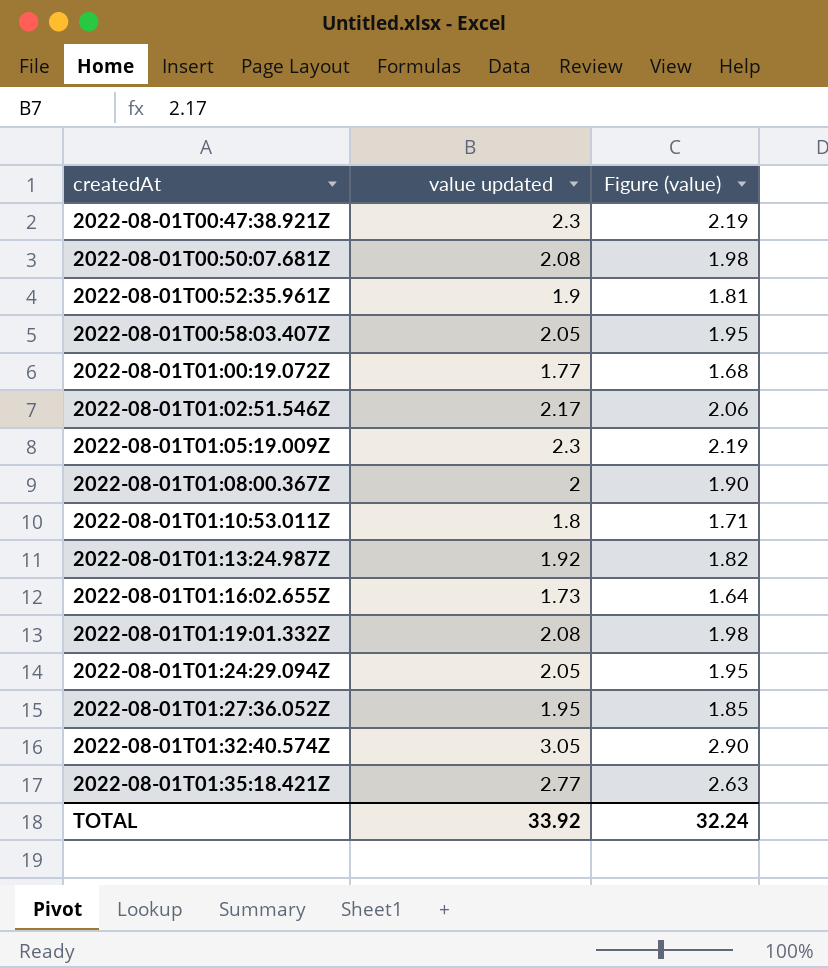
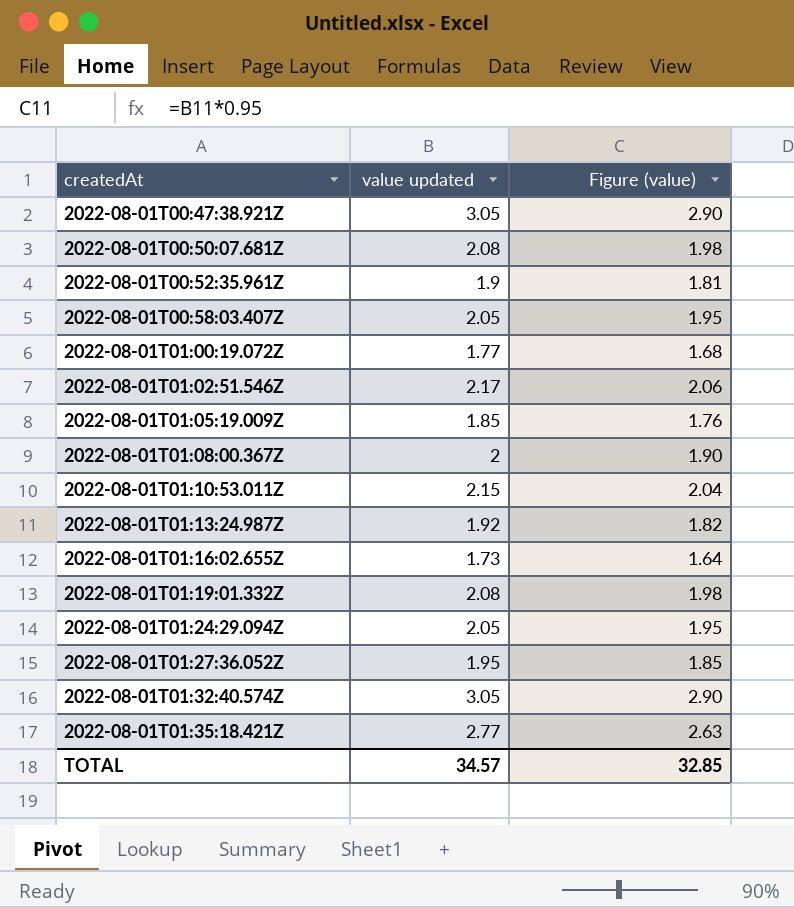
2022-08-01T00:47:38.921Z | value updated: 2.3 -> 3.05
2022-08-01T00:47:38.921Z | Figure (value): 2.19 -> 2.90
2022-08-01T01:05:19.009Z | value updated: 2.3 -> 1.85
2022-08-01T01:05:19.009Z | Figure (value): 2.19 -> 1.76
2022-08-01T01:10:53.011Z | value updated: 1.8 -> 2.15
2022-08-01T01:10:53.011Z | Figure (value): 1.71 -> 2.04
TOTAL | value updated: 33.92 -> 34.57
TOTAL | Figure (value): 32.24 -> 32.85

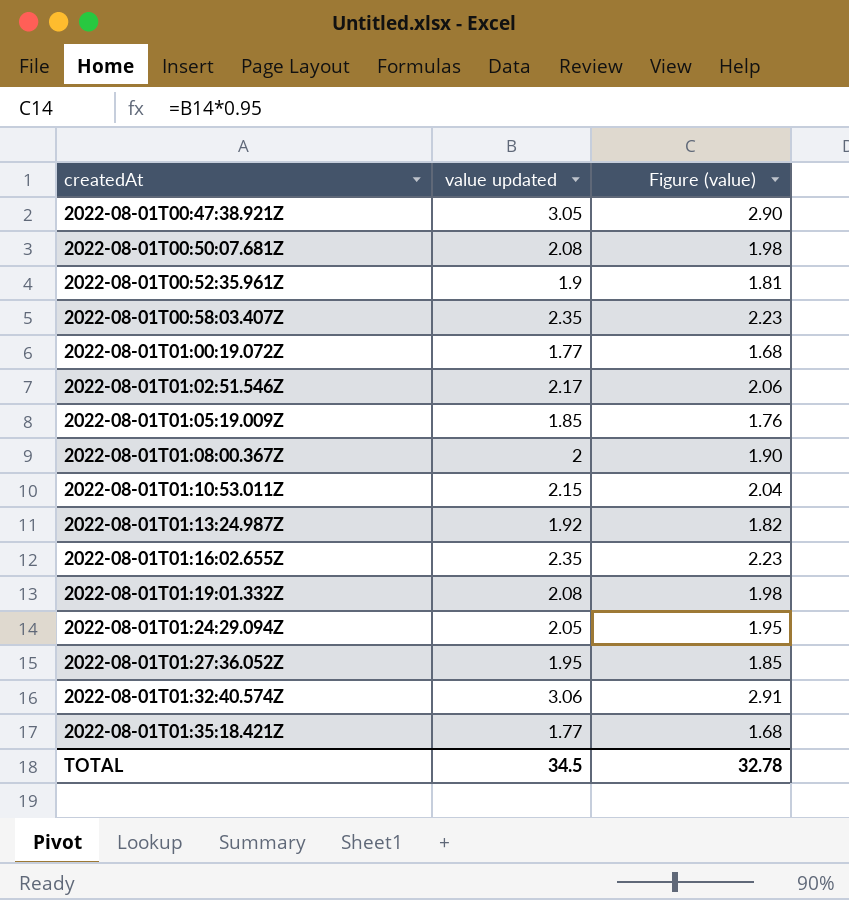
2022-08-01T00:58:03.407Z | value updated: 2.05 -> 2.35
2022-08-01T00:58:03.407Z | Figure (value): 1.95 -> 2.23
2022-08-01T01:16:02.655Z | value updated: 1.73 -> 2.35
2022-08-01T01:16:02.655Z | Figure (value): 1.64 -> 2.23
2022-08-01T01:32:40.574Z | value updated: 3.05 -> 3.06
2022-08-01T01:32:40.574Z | Figure (value): 2.90 -> 2.91
2022-08-01T01:35:18.421Z | value updated: 2.77 -> 1.77
2022-08-01T01:35:18.421Z | Figure (value): 2.63 -> 1.68
TOTAL | value updated: 34.57 -> 34.5
TOTAL | Figure (value): 32.85 -> 32.78

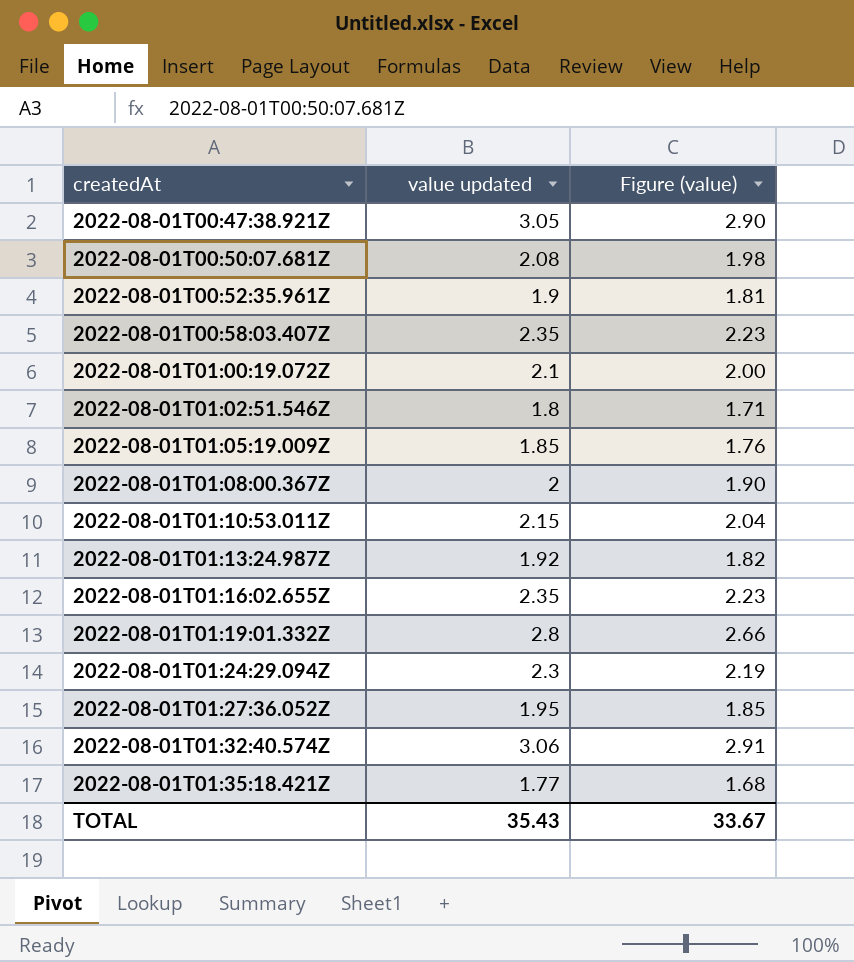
2022-08-01T01:00:19.072Z | value updated: 1.77 -> 2.1
2022-08-01T01:00:19.072Z | Figure (value): 1.68 -> 2.00
2022-08-01T01:02:51.546Z | value updated: 2.17 -> 1.8
2022-08-01T01:02:51.546Z | Figure (value): 2.06 -> 1.71
2022-08-01T01:19:01.332Z | value updated: 2.08 -> 2.8
2022-08-01T01:19:01.332Z | Figure (value): 1.98 -> 2.66
2022-08-01T01:24:29.094Z | value updated: 2.05 -> 2.3
2022-08-01T01:24:29.094Z | Figure (value): 1.95 -> 2.19
TOTAL | value updated: 34.5 -> 35.43
TOTAL | Figure (value): 32.78 -> 33.67

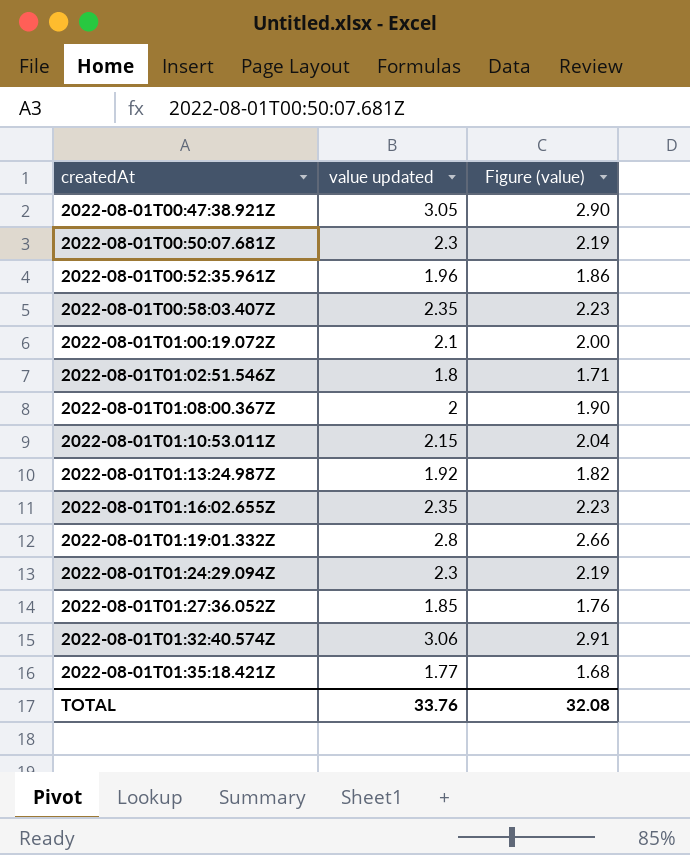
row 2022-08-01T01:05:19.009Z: 1.85 | 1.76 -> none
2022-08-01T00:50:07.681Z | value updated: 2.08 -> 2.3
2022-08-01T00:50:07.681Z | Figure (value): 1.98 -> 2.19
2022-08-01T00:52:35.961Z | value updated: 1.9 -> 1.96
2022-08-01T00:52:35.961Z | Figure (value): 1.81 -> 1.86
2022-08-01T01:27:36.052Z | value updated: 1.95 -> 1.85
2022-08-01T01:27:36.052Z | Figure (value): 1.85 -> 1.76
TOTAL | value updated: 35.43 -> 33.76
TOTAL | Figure (value): 33.67 -> 32.08

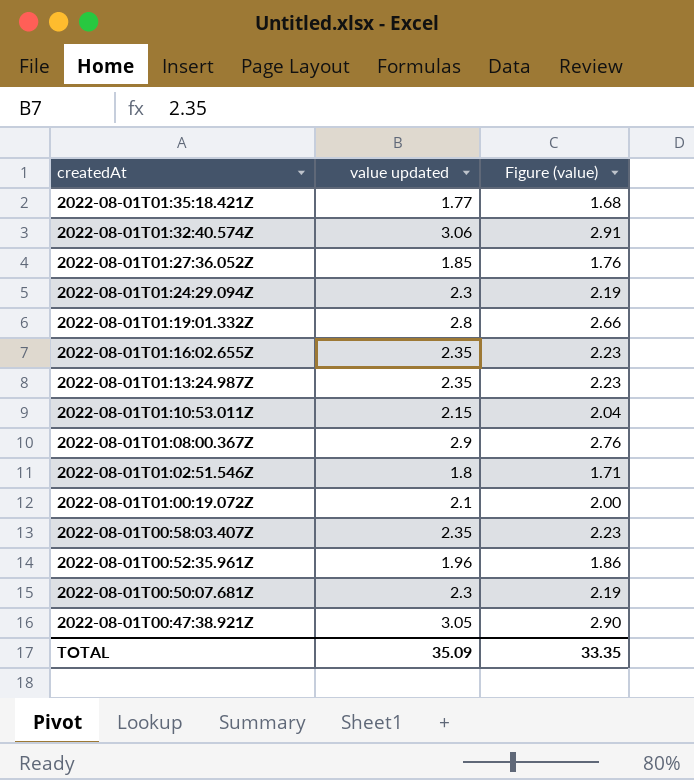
row order: createdAt ascending -> createdAt descending
2022-08-01T01:13:24.987Z | value updated: 1.92 -> 2.35
2022-08-01T01:13:24.987Z | Figure (value): 1.82 -> 2.23
2022-08-01T01:08:00.367Z | value updated: 2 -> 2.9
2022-08-01T01:08:00.367Z | Figure (value): 1.90 -> 2.76
TOTAL | value updated: 33.76 -> 35.09
TOTAL | Figure (value): 32.08 -> 33.35

